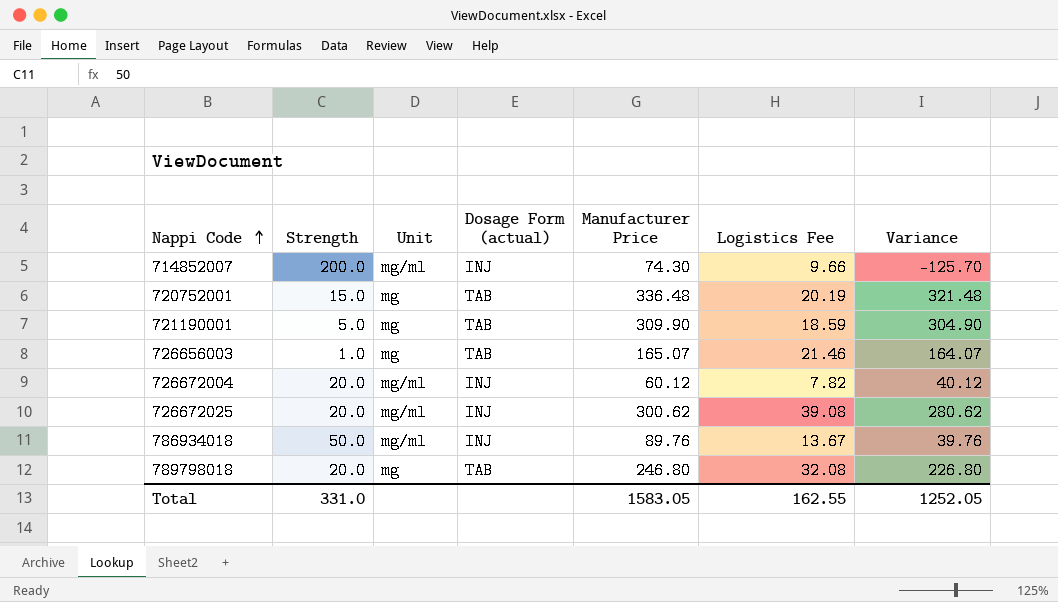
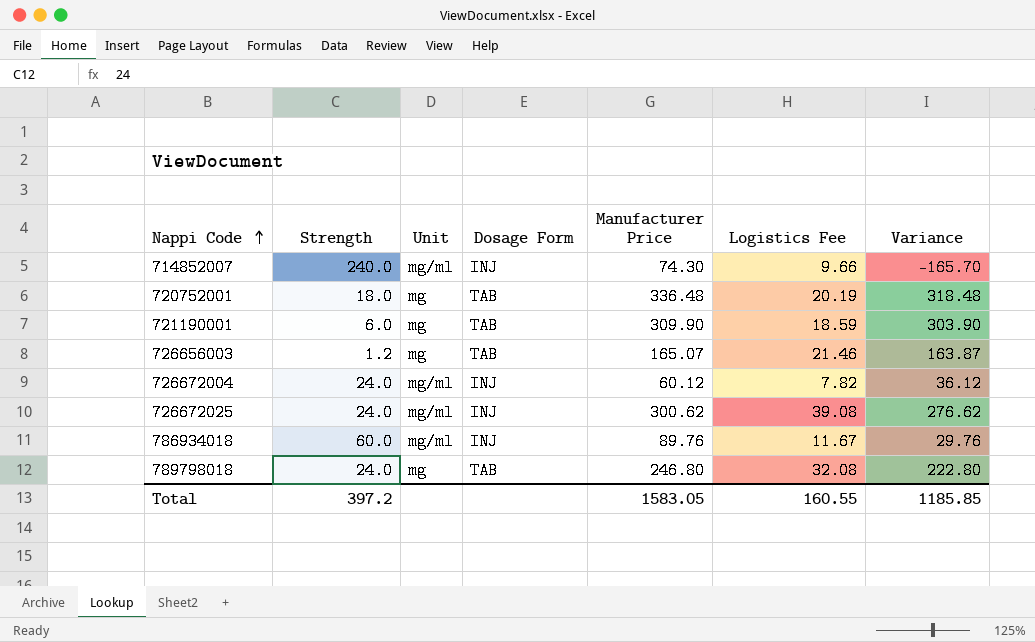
column name: Dosage Form (actual) -> Dosage Form
714852007 | Strength: 200.0 -> 240.0
714852007 | Variance: -125.70 -> -165.70
720752001 | Strength: 15.0 -> 18.0
720752001 | Variance: 321.48 -> 318.48
721190001 | Strength: 5.0 -> 6.0
721190001 | Variance: 304.90 -> 303.90
726656003 | Strength: 1.0 -> 1.2
726656003 | Variance: 164.07 -> 163.87
726672004 | Strength: 20.0 -> 24.0
726672004 | Variance: 40.12 -> 36.12
726672025 | Strength: 20.0 -> 24.0
726672025 | Variance: 280.62 -> 276.62
786934018 | Strength: 50.0 -> 60.0
786934018 | Logistics Fee: 13.67 -> 11.67
786934018 | Variance: 39.76 -> 29.76
789798018 | Strength: 20.0 -> 24.0
789798018 | Variance: 226.80 -> 222.80
Total | Strength: 331.0 -> 397.2
Total | Logistics Fee: 162.55 -> 160.55
Total | Variance: 1252.05 -> 1185.85

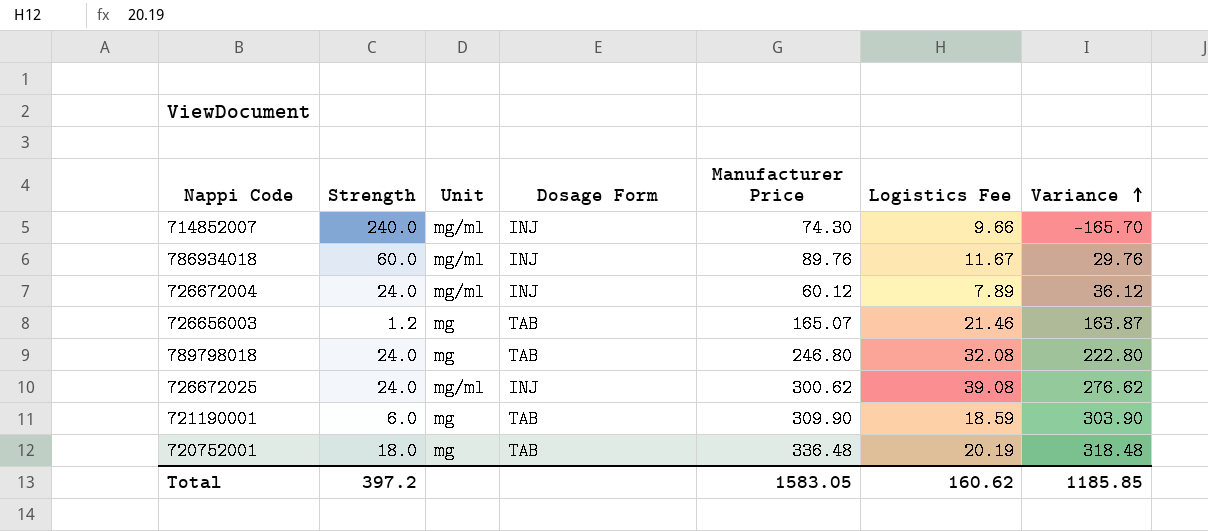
row order: Nappi Code ascending -> Variance ascending
726672004 | Logistics Fee: 7.82 -> 7.89
Total | Logistics Fee: 160.55 -> 160.62

